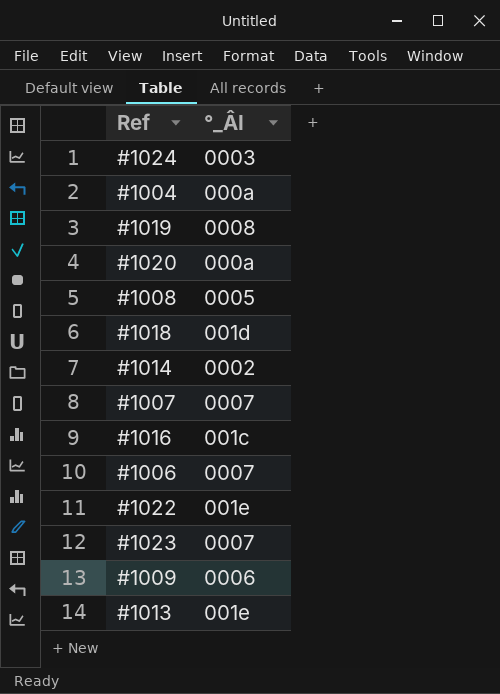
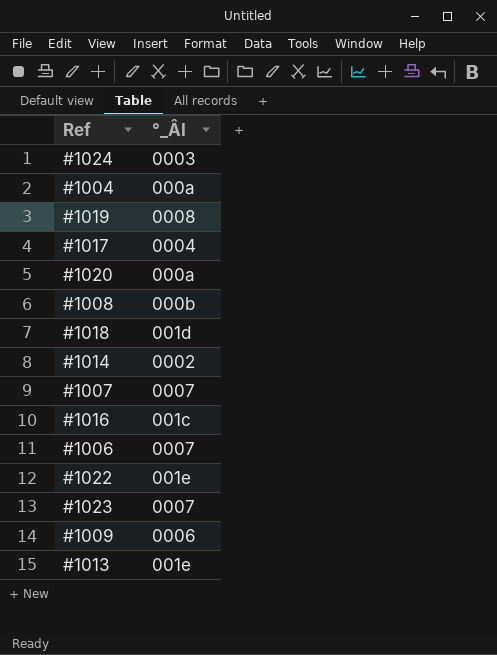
row #1017: none -> 0004
#1008 | °_ÂI: 0005 -> 000b

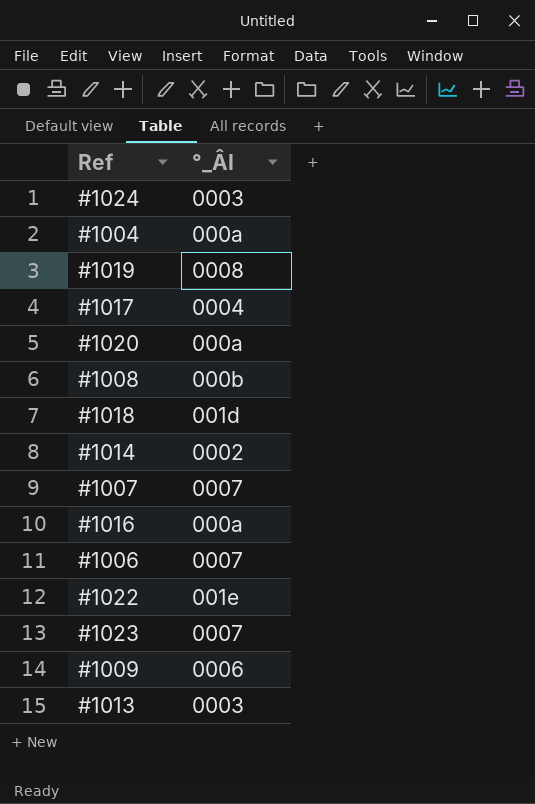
#1016 | °_ÂI: 001c -> 000a
#1013 | °_ÂI: 001e -> 0003

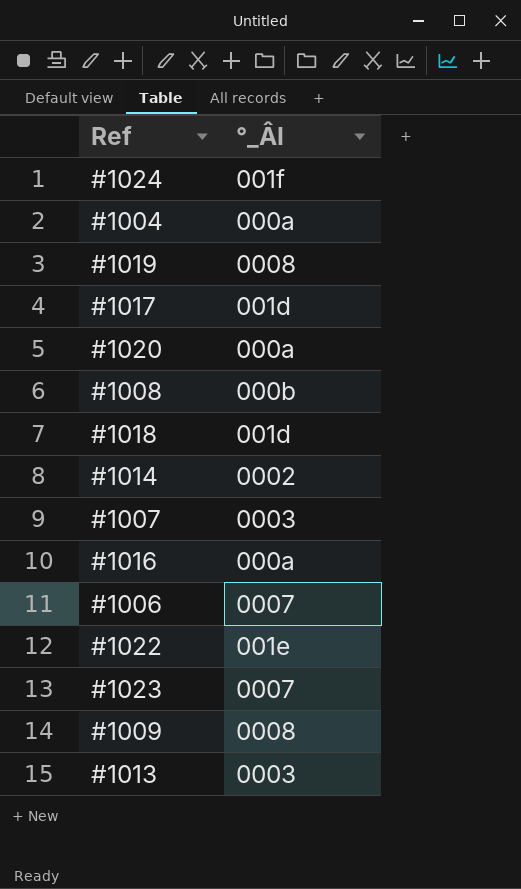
#1024 | °_ÂI: 0003 -> 001f
#1017 | °_ÂI: 0004 -> 001d
#1007 | °_ÂI: 0007 -> 0003
#1009 | °_ÂI: 0006 -> 0008

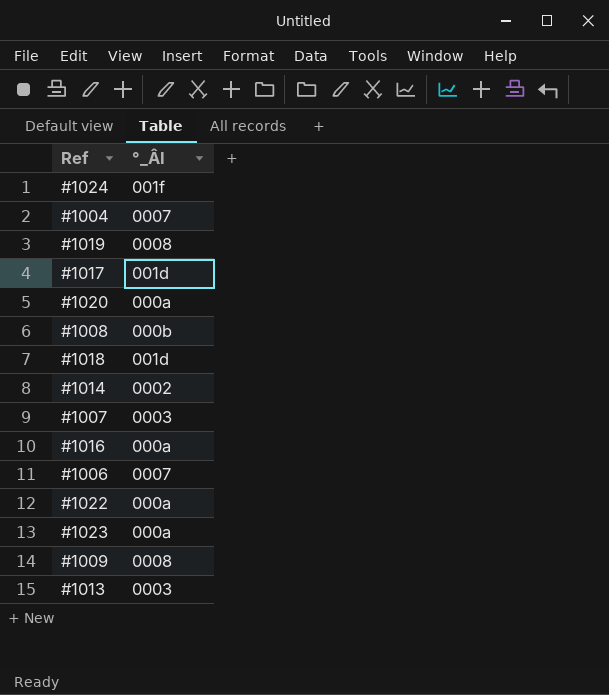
#1004 | °_ÂI: 000a -> 0007
#1022 | °_ÂI: 001e -> 000a
#1023 | °_ÂI: 0007 -> 000a

